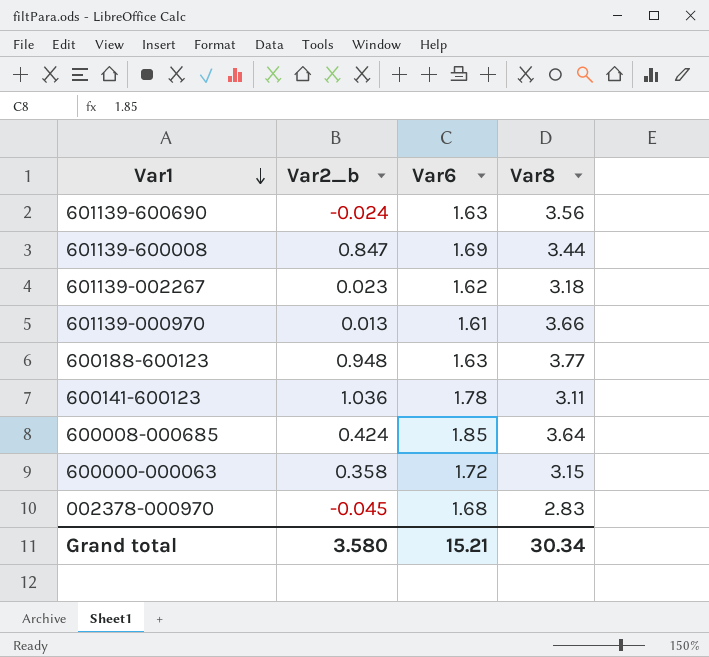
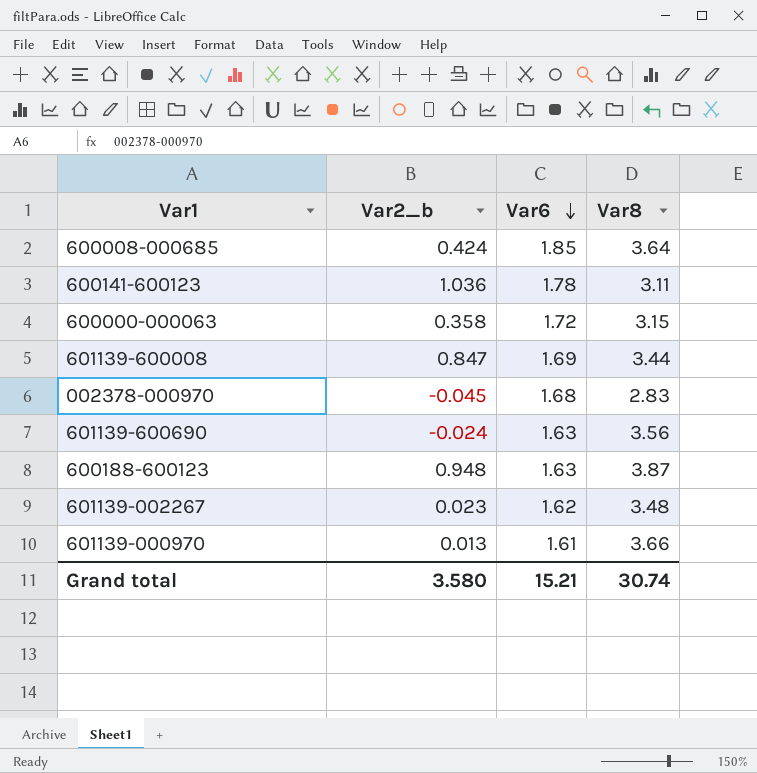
row order: Var1 descending -> Var6 descending
600188-600123 | Var8: 3.77 -> 3.87
601139-002267 | Var8: 3.18 -> 3.48
Grand total | Var8: 30.34 -> 30.74

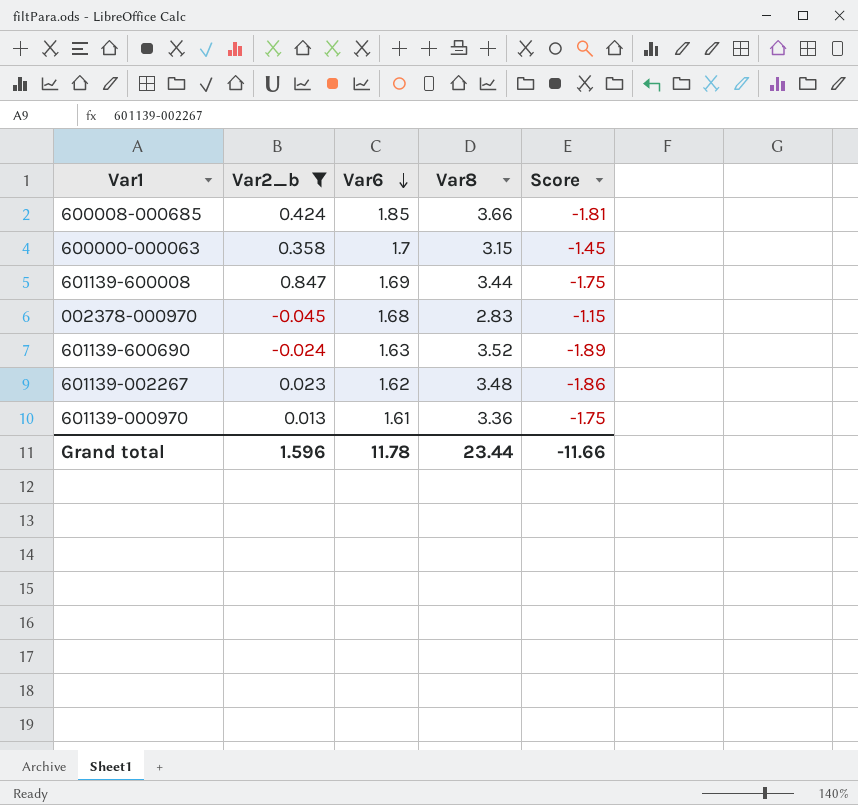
filter: none -> Var2_b <= 0.847
column Score | formula: none -> [Var6] - [Var8]
600008-000685 | Var8: 3.64 -> 3.66
600000-000063 | Var6: 1.72 -> 1.7
601139-600690 | Var8: 3.56 -> 3.52
601139-000970 | Var8: 3.66 -> 3.36
Grand total | Var2_b: 3.580 -> 1.596
Grand total | Var6: 15.21 -> 11.78
Grand total | Var8: 30.74 -> 23.44

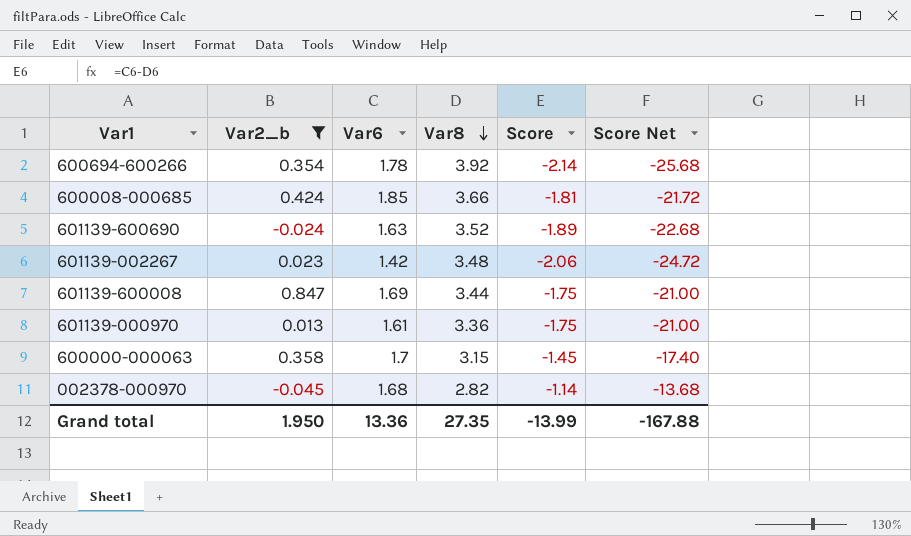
row order: Var6 descending -> Var8 descending
column Score Net | formula: none -> [Score] * 12
row 600694-600266: none -> 0.354 | 1.78 | 3.92 | -2.14 | -25.68
601139-002267 | Var6: 1.62 -> 1.42
601139-002267 | Score: -1.86 -> -2.06
002378-000970 | Var8: 2.83 -> 2.82
002378-000970 | Score: -1.15 -> -1.14
Grand total | Var2_b: 1.596 -> 1.950
Grand total | Var6: 11.78 -> 13.36
Grand total | Var8: 23.44 -> 27.35
Grand total | Score: -11.66 -> -13.99

